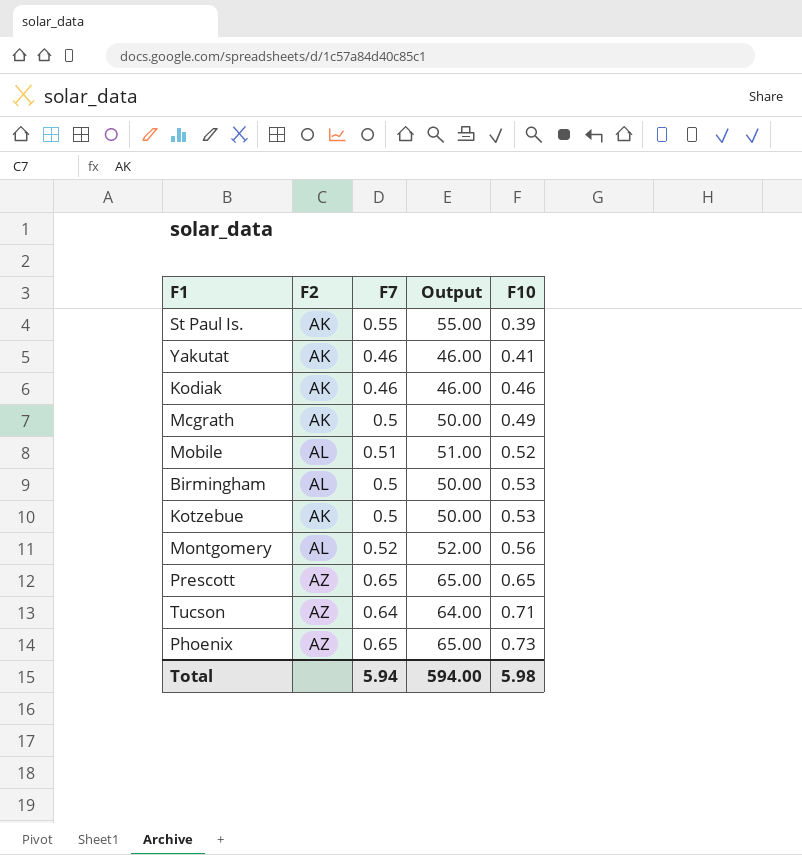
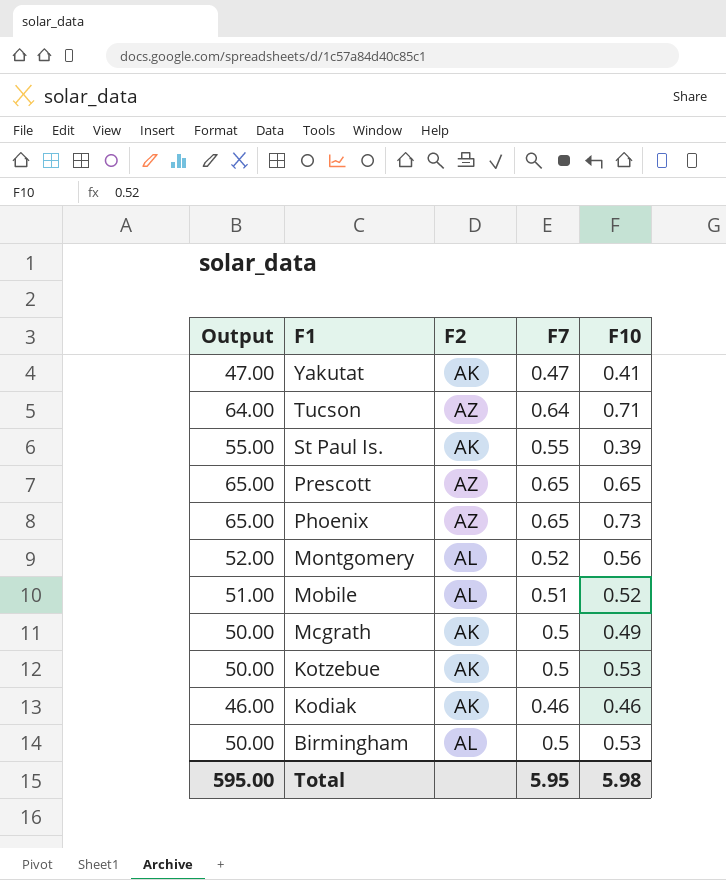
row order: F10 ascending -> F1 descending
column Output | position: 4 -> 1
Yakutat | Output: 46.00 -> 47.00
Yakutat | F7: 0.46 -> 0.47
Total | Output: 594.00 -> 595.00
Total | F7: 5.94 -> 5.95

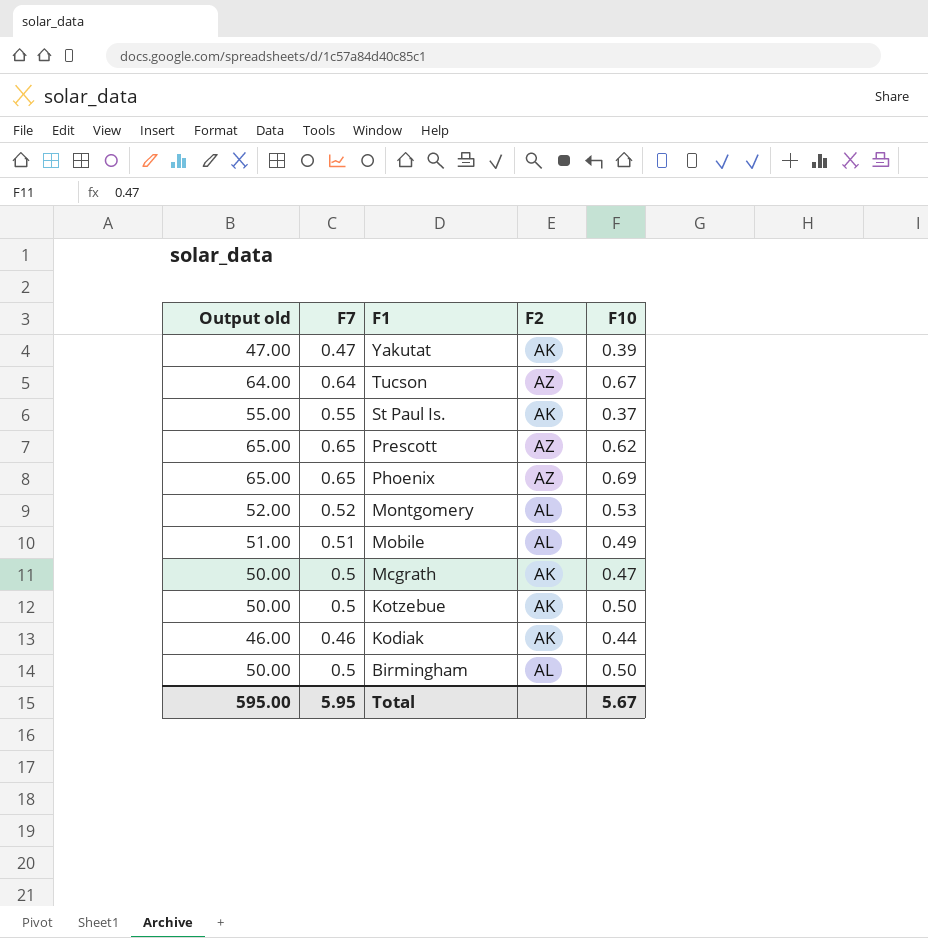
column name: Output -> Output old
column F7 | position: 4 -> 2
Yakutat | F10: 0.41 -> 0.39
Tucson | F10: 0.71 -> 0.67
St Paul Is. | F10: 0.39 -> 0.37
Prescott | F10: 0.65 -> 0.62
Phoenix | F10: 0.73 -> 0.69
Montgomery | F10: 0.56 -> 0.53
Mobile | F10: 0.52 -> 0.49
Mcgrath | F10: 0.49 -> 0.47
Kotzebue | F10: 0.53 -> 0.50
Kodiak | F10: 0.46 -> 0.44
Birmingham | F10: 0.53 -> 0.50
Total | F10: 5.98 -> 5.67

